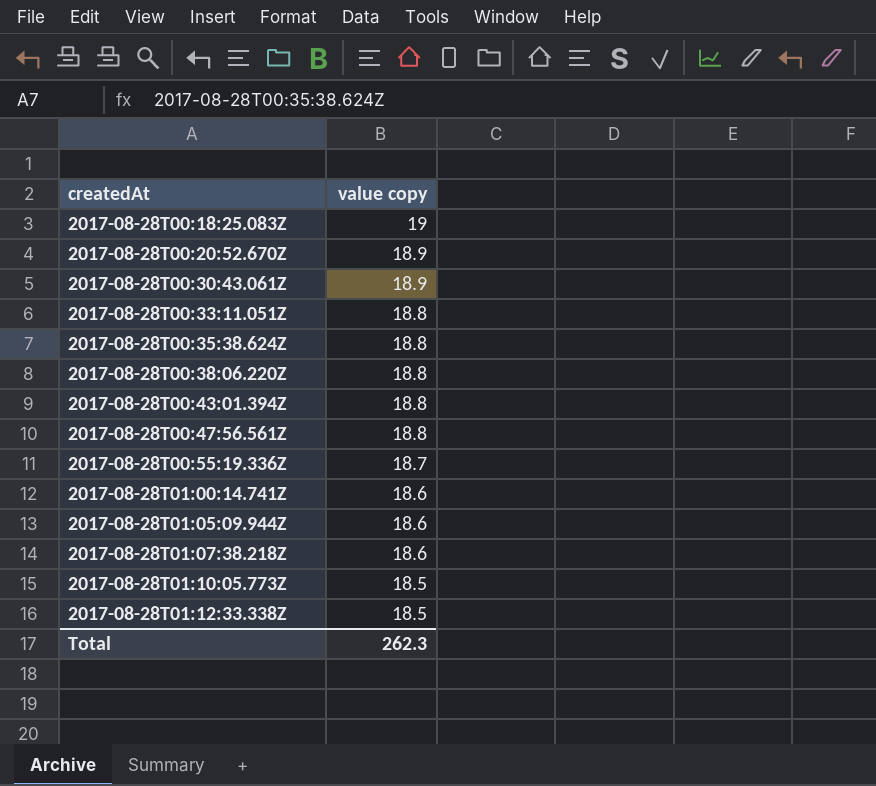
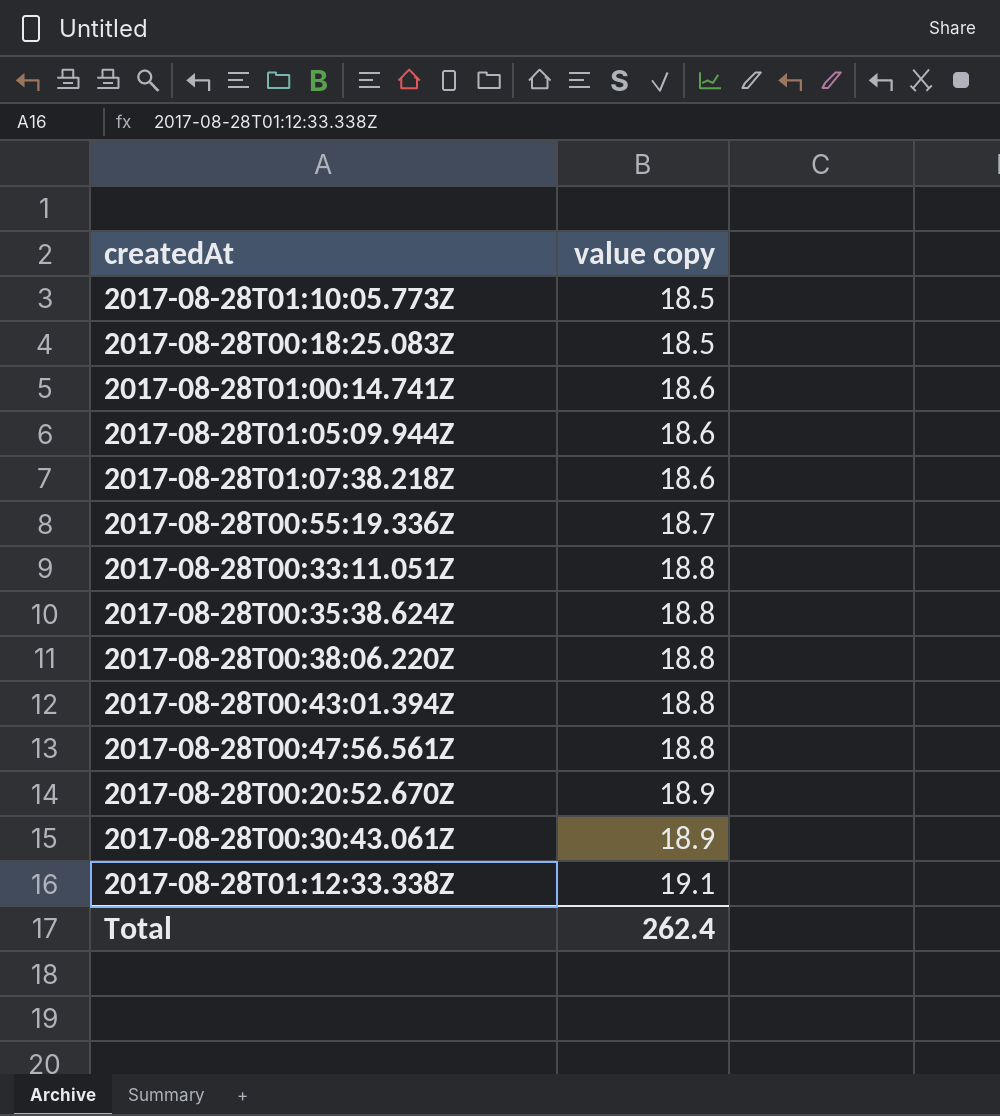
row order: createdAt ascending -> value copy ascending
2017-08-28T00:18:25.083Z | value copy: 19 -> 18.5
2017-08-28T01:12:33.338Z | value copy: 18.5 -> 19.1
Total | value copy: 262.3 -> 262.4

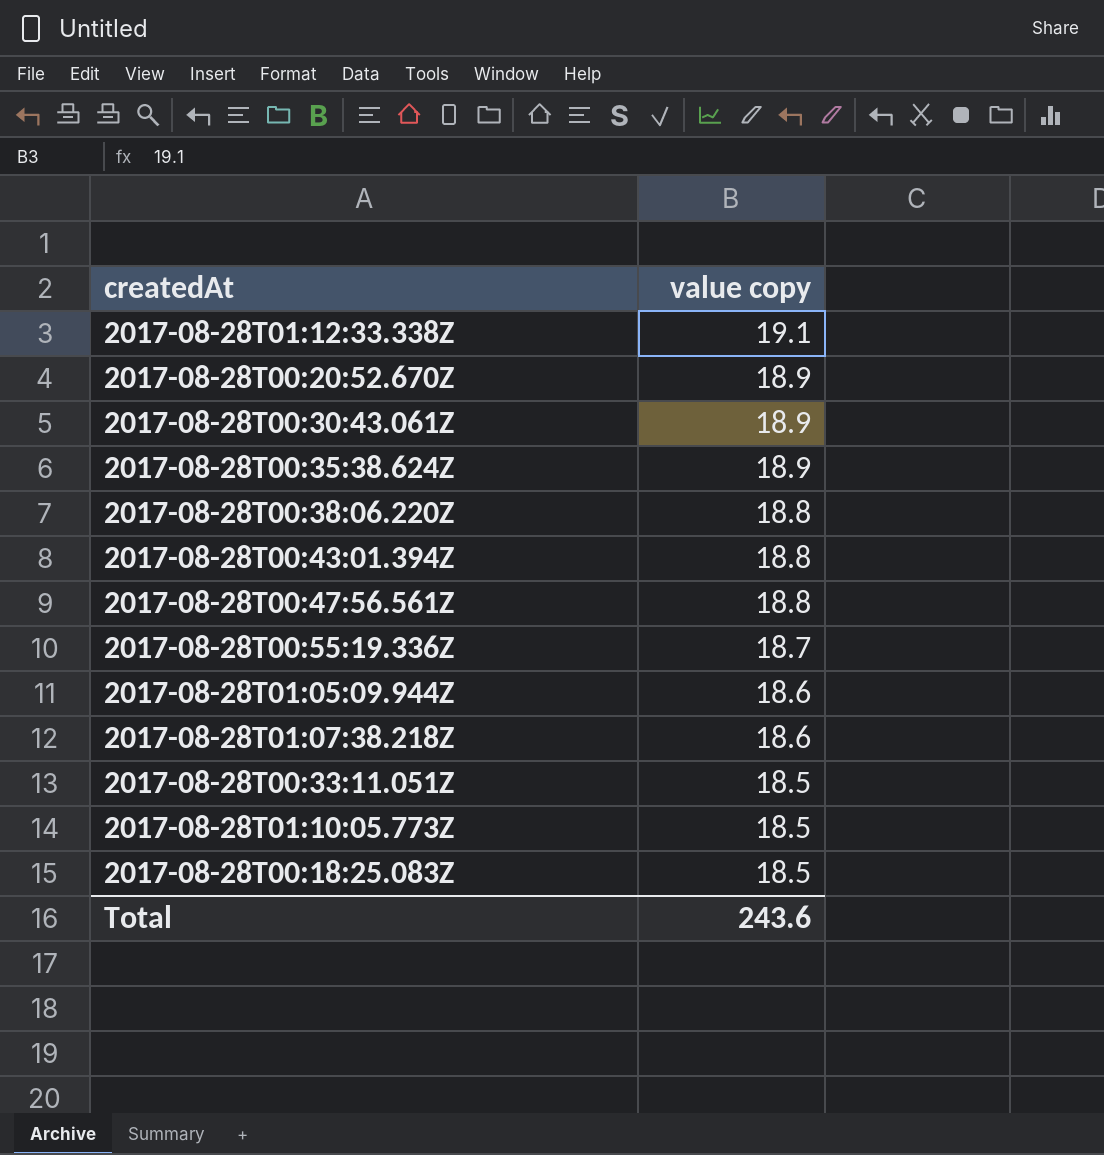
row order: value copy ascending -> value copy descending
row 2017-08-28T01:00:14.741Z: 18.6 -> none
2017-08-28T00:35:38.624Z | value copy: 18.8 -> 18.9
2017-08-28T00:33:11.051Z | value copy: 18.8 -> 18.5
Total | value copy: 262.4 -> 243.6

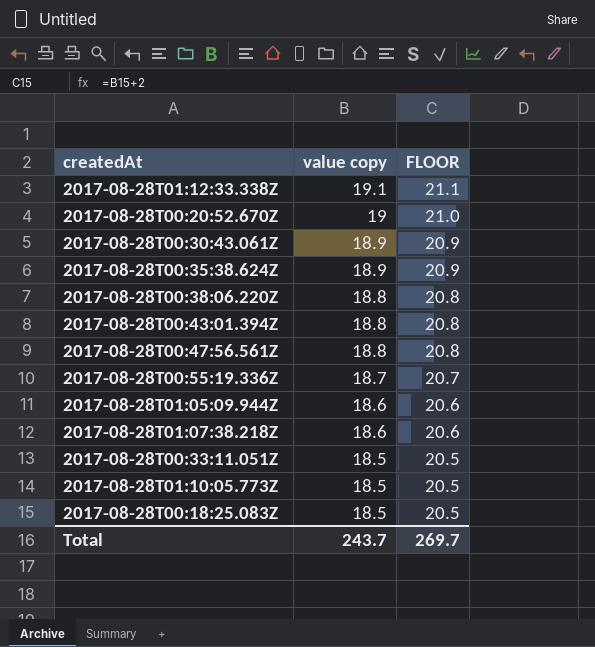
column FLOOR | formula: none -> [value copy] + 2
2017-08-28T00:20:52.670Z | value copy: 18.9 -> 19
Total | value copy: 243.6 -> 243.7

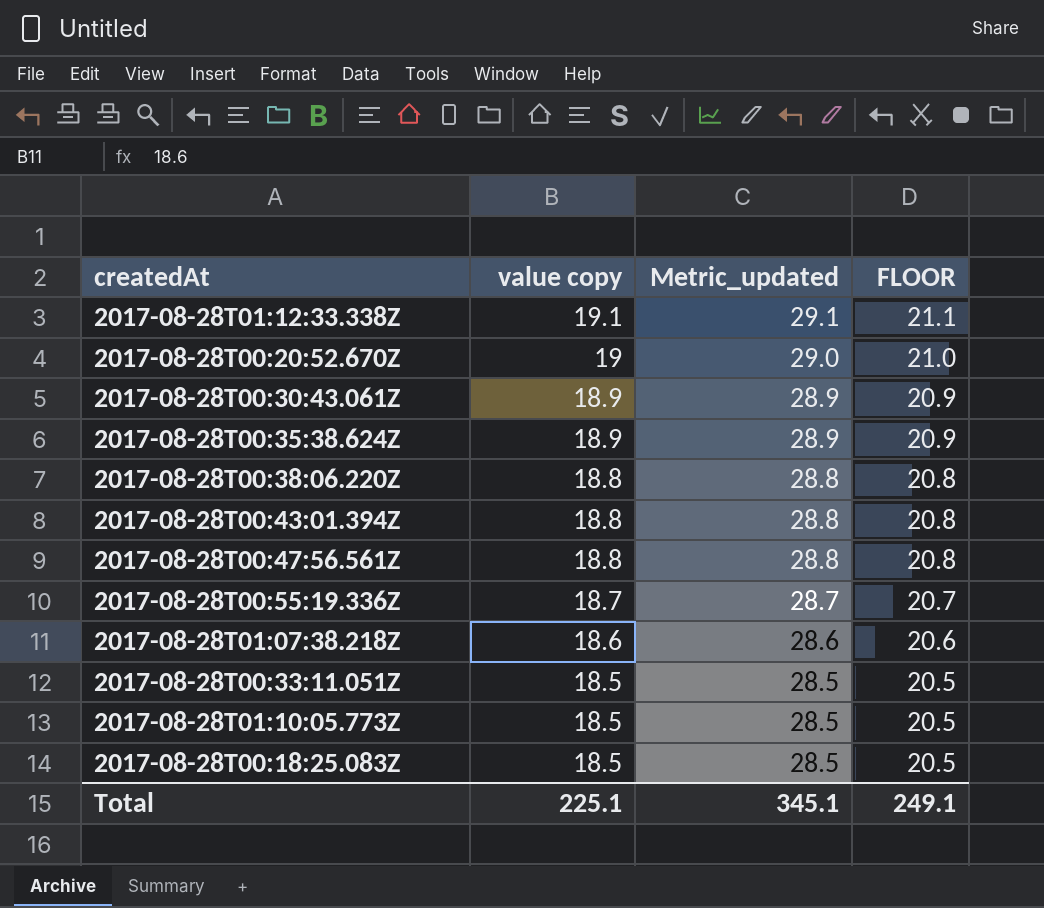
column Metric_updated | formula: none -> [value copy] + 10
row 2017-08-28T01:05:09.944Z: 18.6 | 20.6 -> none
Total | value copy: 243.7 -> 225.1
Total | FLOOR: 269.7 -> 249.1

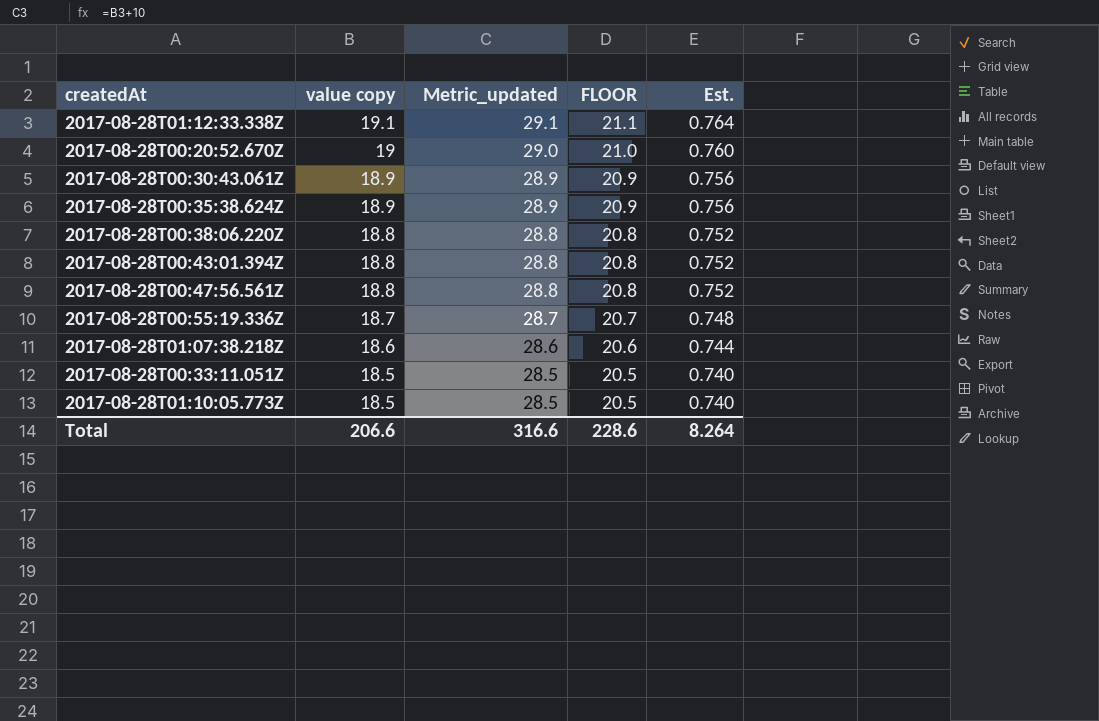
column Est. | formula: none -> [value copy] * 0.04
row 2017-08-28T00:18:25.083Z: 18.5 | 28.5 | 20.5 -> none
Total | value copy: 225.1 -> 206.6
Total | Metric_updated: 345.1 -> 316.6
Total | FLOOR: 249.1 -> 228.6

